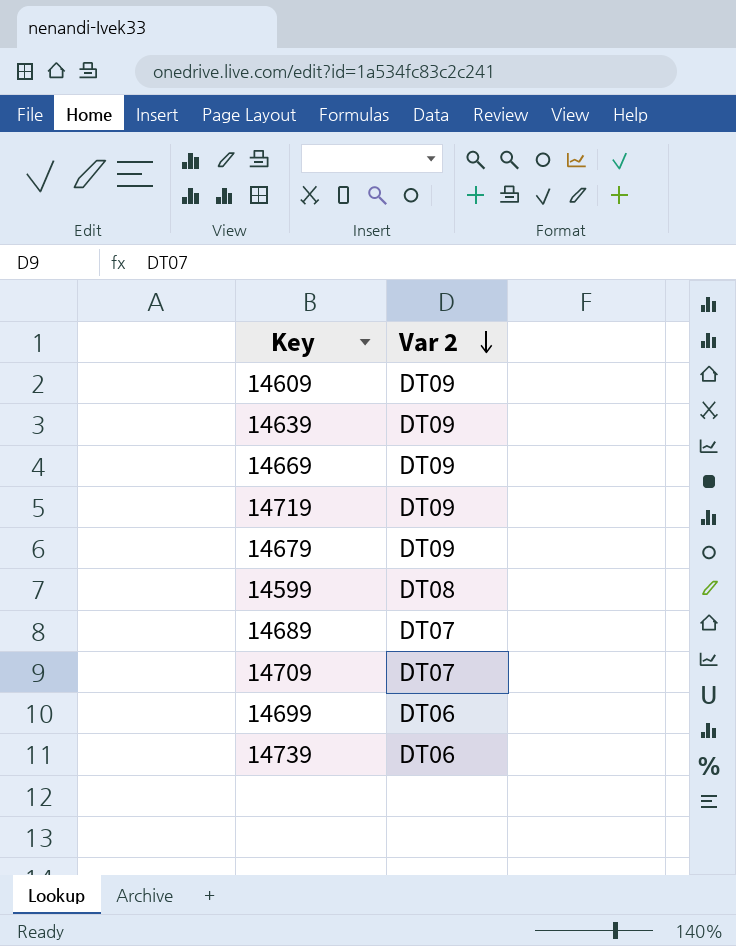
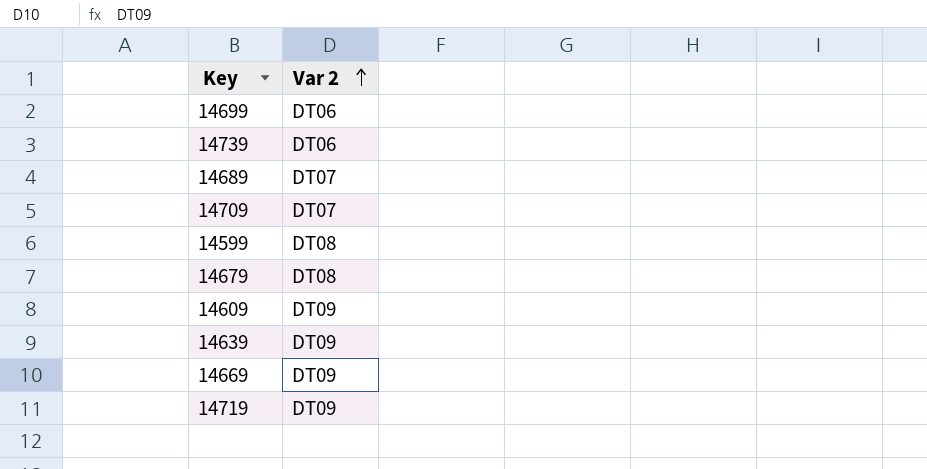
row order: Var 2 descending -> Var 2 ascending
14679 | Var 2: DT09 -> DT08

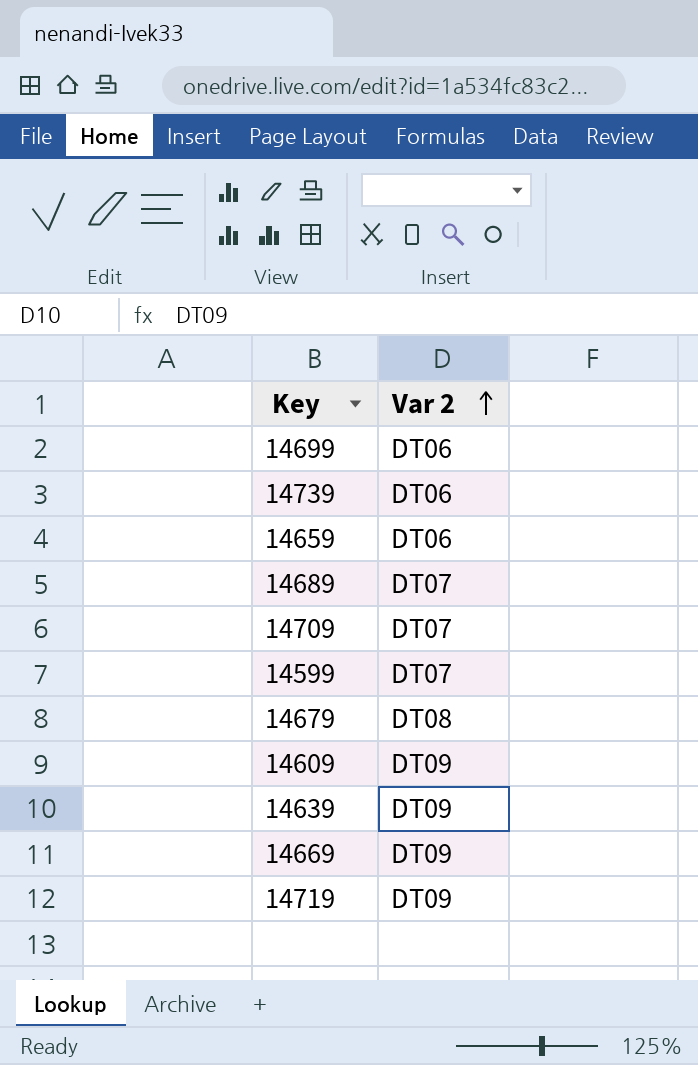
row 14659: none -> DT06
14599 | Var 2: DT08 -> DT07

